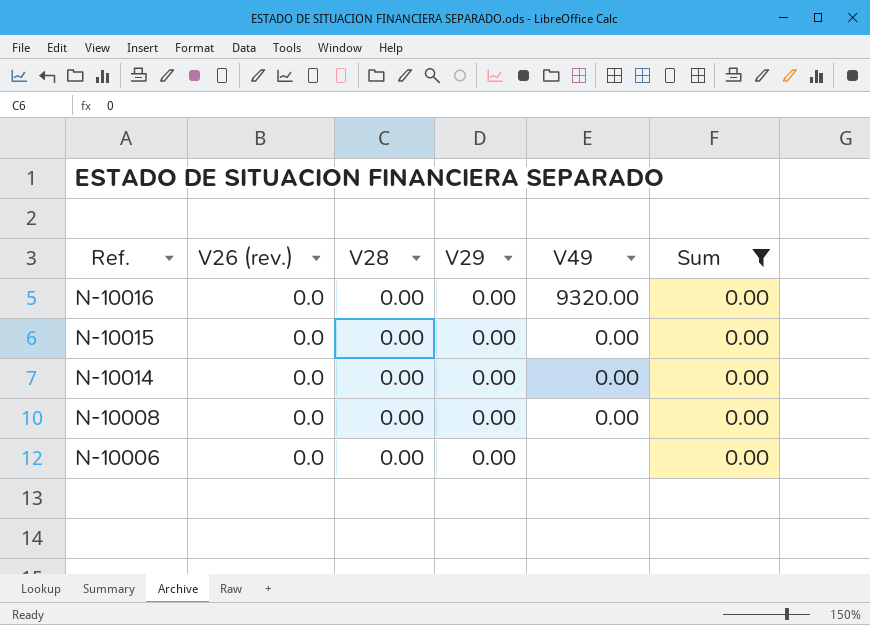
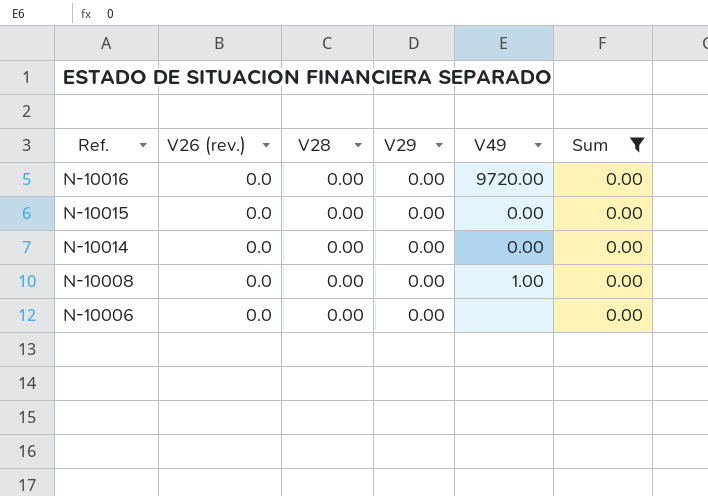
N-10016 | V49: 9320.00 -> 9720.00
N-10008 | V49: 0.00 -> 1.00

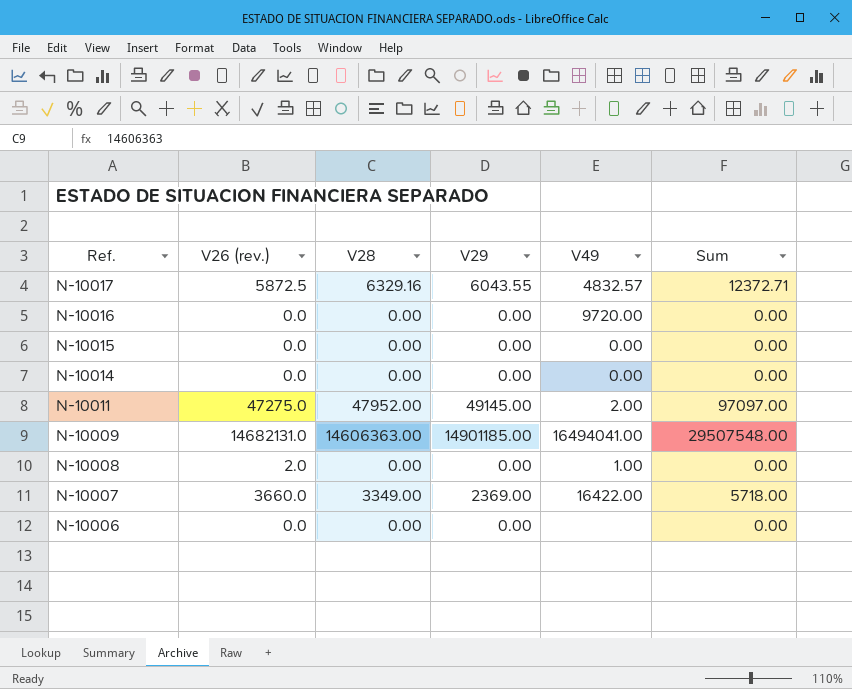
filter: Sum = 0.00 -> none
N-10008 | V26 (rev.): 0.0 -> 2.0

